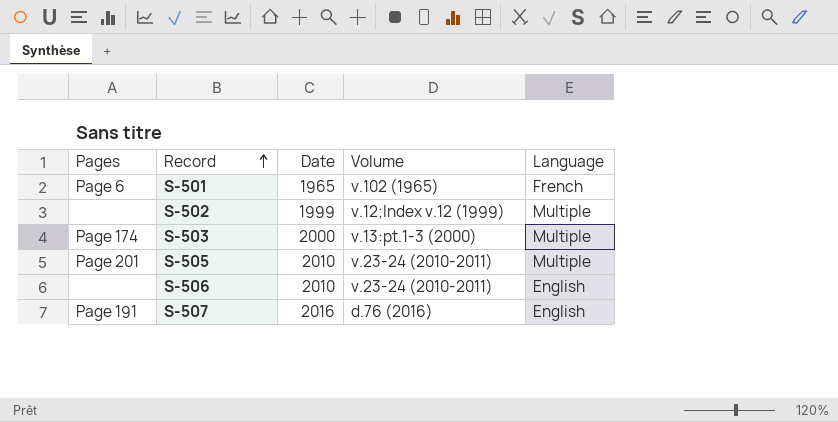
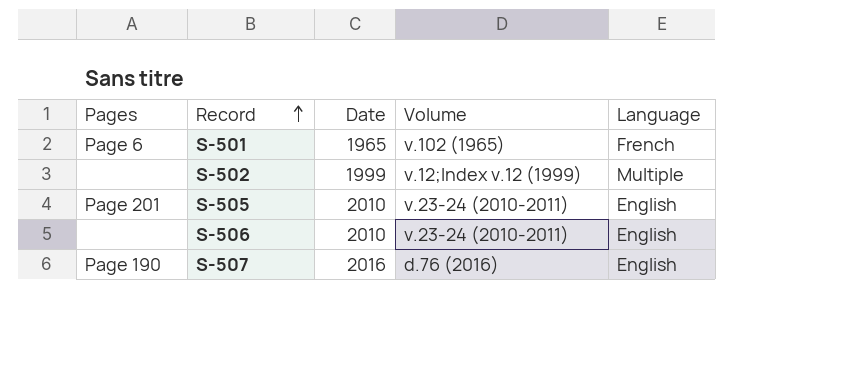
row S-503: Page 174 | 2000 | v.13:pt.1-3 (2000) | Multiple -> none
S-505 | Language: Multiple -> English
S-507 | Pages: Page 191 -> Page 190

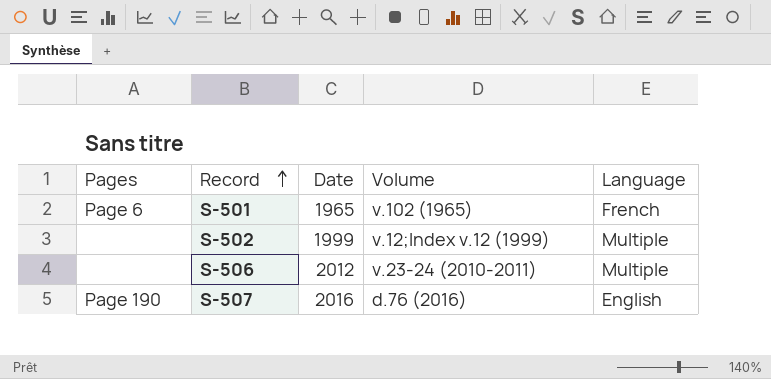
row S-505: Page 201 | 2010 | v.23-24 (2010-2011) | English -> none
S-506 | Date: 2010 -> 2012
S-506 | Language: English -> Multiple

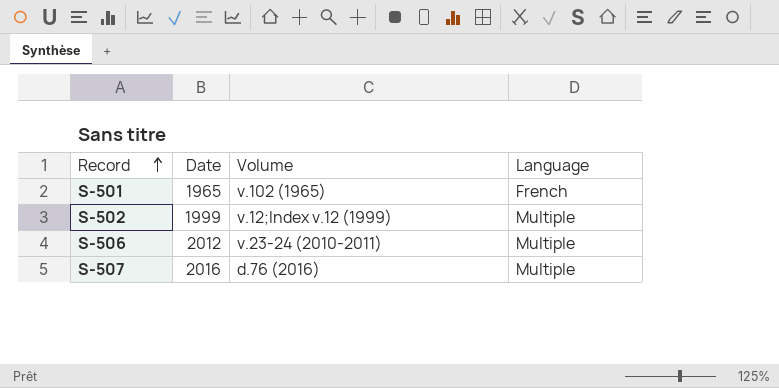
column Pages | position: 1 -> none
S-507 | Language: English -> Multiple

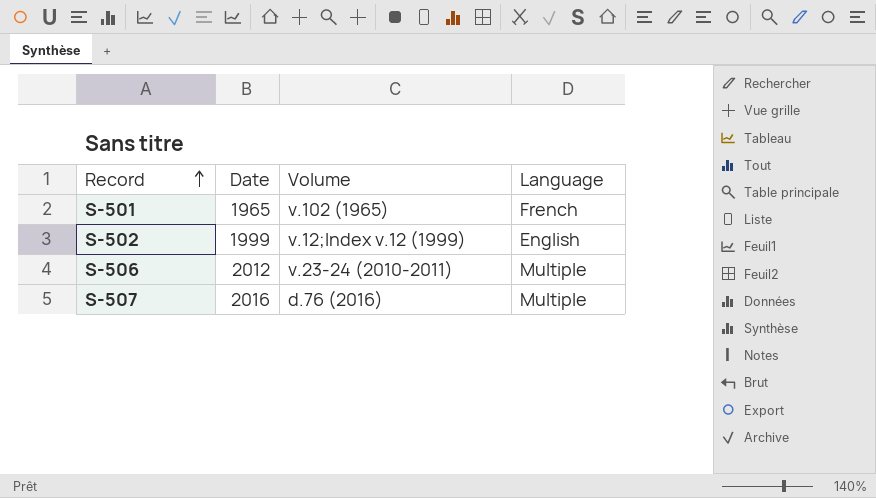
S-502 | Language: Multiple -> English

